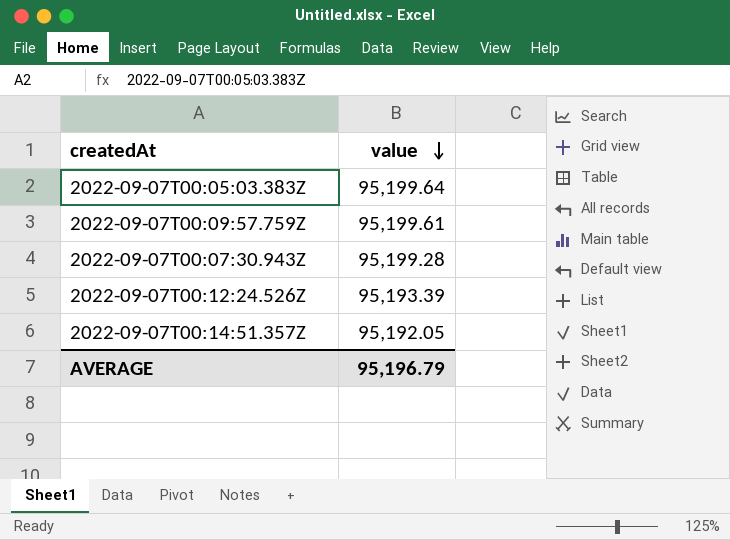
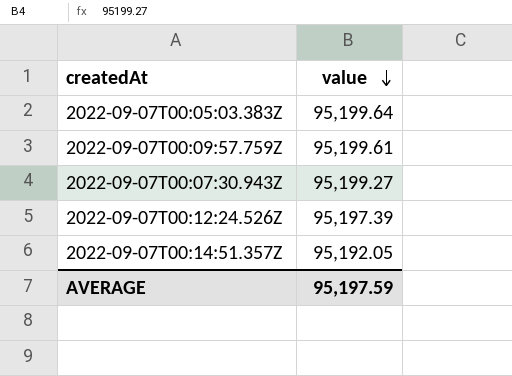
2022-09-07T00:07:30.943Z | value: 95,199.28 -> 95,199.27
2022-09-07T00:12:24.526Z | value: 95,193.39 -> 95,197.39
AVERAGE | value: 95,196.79 -> 95,197.59

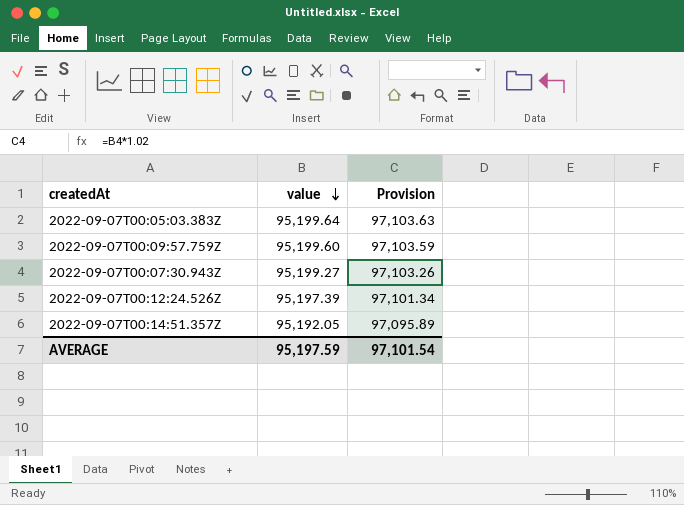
column Provision | formula: none -> [value] * 1.02
2022-09-07T00:09:57.759Z | value: 95,199.61 -> 95,199.60

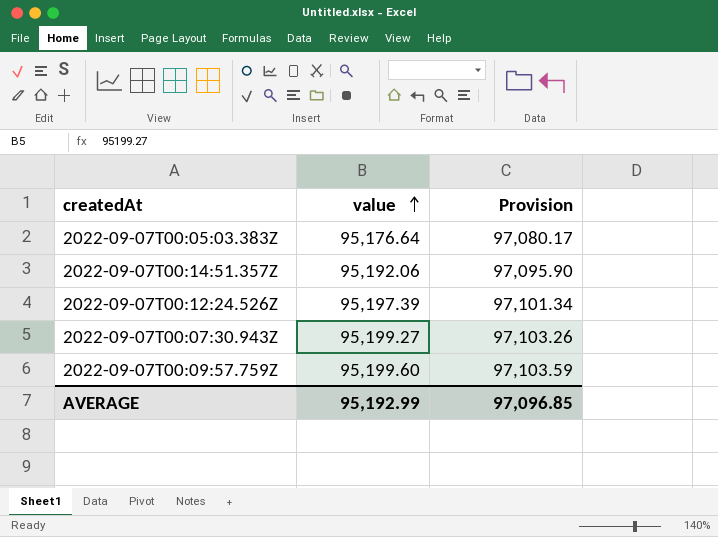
row order: value descending -> value ascending
2022-09-07T00:05:03.383Z | value: 95,199.64 -> 95,176.64
2022-09-07T00:05:03.383Z | Provision: 97,103.63 -> 97,080.17
2022-09-07T00:14:51.357Z | value: 95,192.05 -> 95,192.06
2022-09-07T00:14:51.357Z | Provision: 97,095.89 -> 97,095.90
AVERAGE | value: 95,197.59 -> 95,192.99
AVERAGE | Provision: 97,101.54 -> 97,096.85

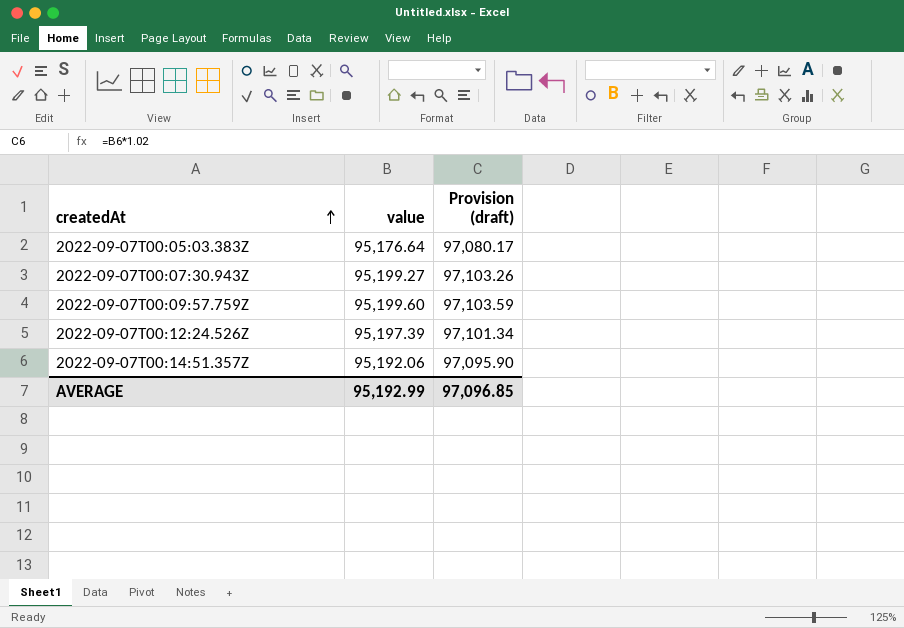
row order: value ascending -> createdAt ascending
column name: Provision -> Provision (draft)

